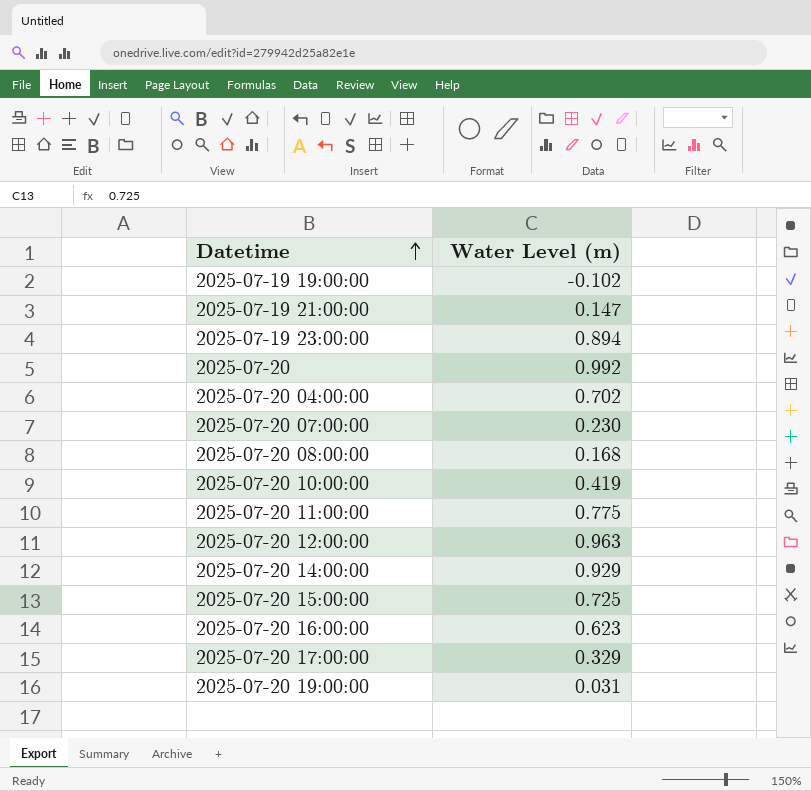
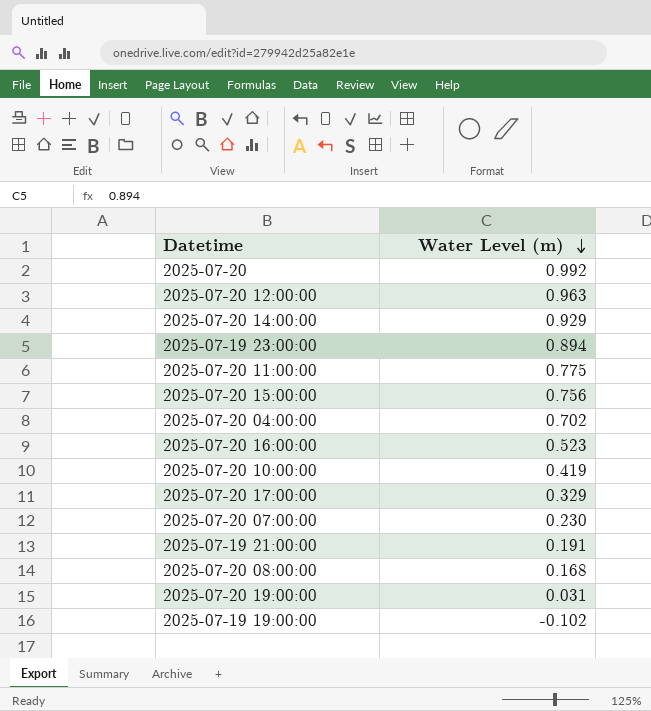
row order: Datetime ascending -> Water Level (m) descending
2025-07-20 15:00:00 | Water Level (m): 0.725 -> 0.756
2025-07-20 16:00:00 | Water Level (m): 0.623 -> 0.523
2025-07-19 21:00:00 | Water Level (m): 0.147 -> 0.191

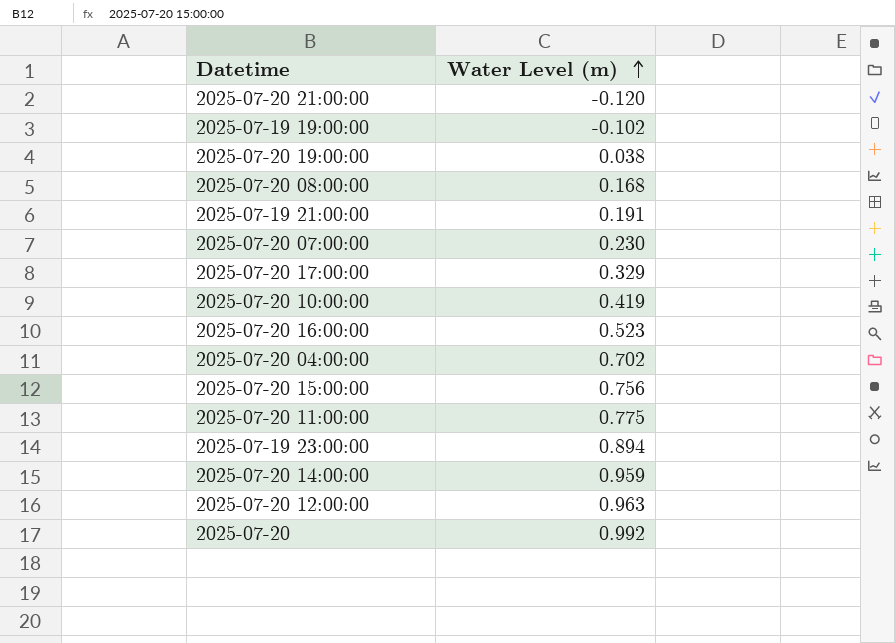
row order: Water Level (m) descending -> Water Level (m) ascending
row 2025-07-20 21:00:00: none -> -0.120
2025-07-20 19:00:00 | Water Level (m): 0.031 -> 0.038
2025-07-20 14:00:00 | Water Level (m): 0.929 -> 0.959

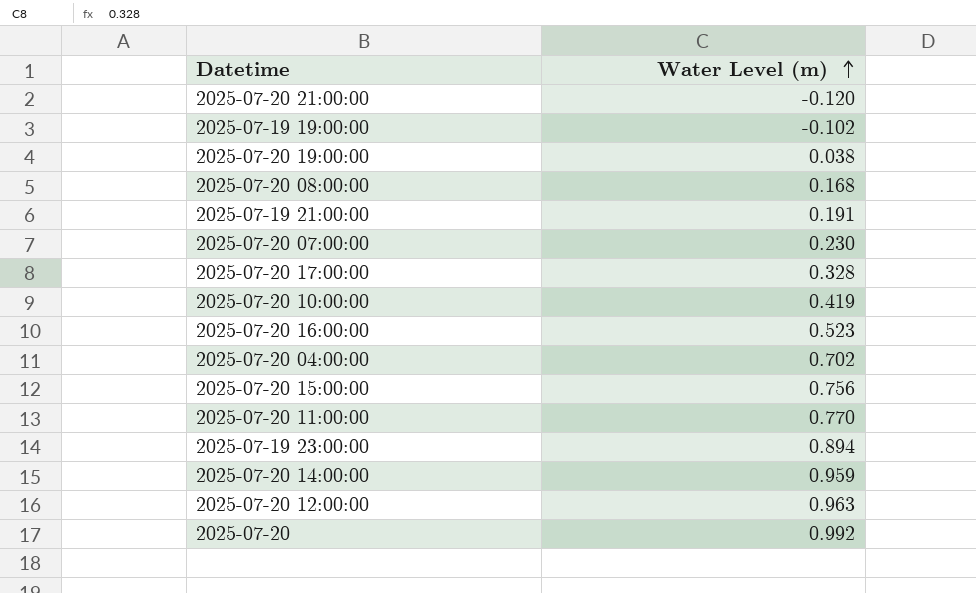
2025-07-20 17:00:00 | Water Level (m): 0.329 -> 0.328
2025-07-20 11:00:00 | Water Level (m): 0.775 -> 0.770

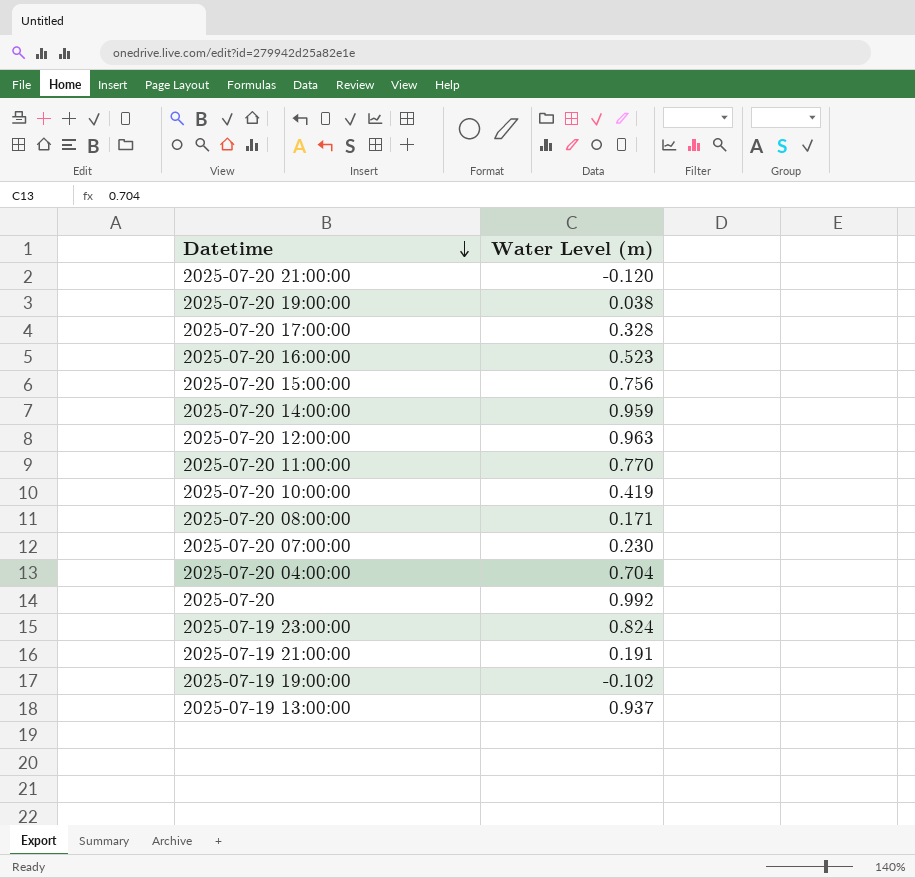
row order: Water Level (m) ascending -> Datetime descending
2025-07-20 08:00:00 | Water Level (m): 0.168 -> 0.171
2025-07-20 04:00:00 | Water Level (m): 0.702 -> 0.704
2025-07-19 23:00:00 | Water Level (m): 0.894 -> 0.824
row 2025-07-19 13:00:00: none -> 0.937

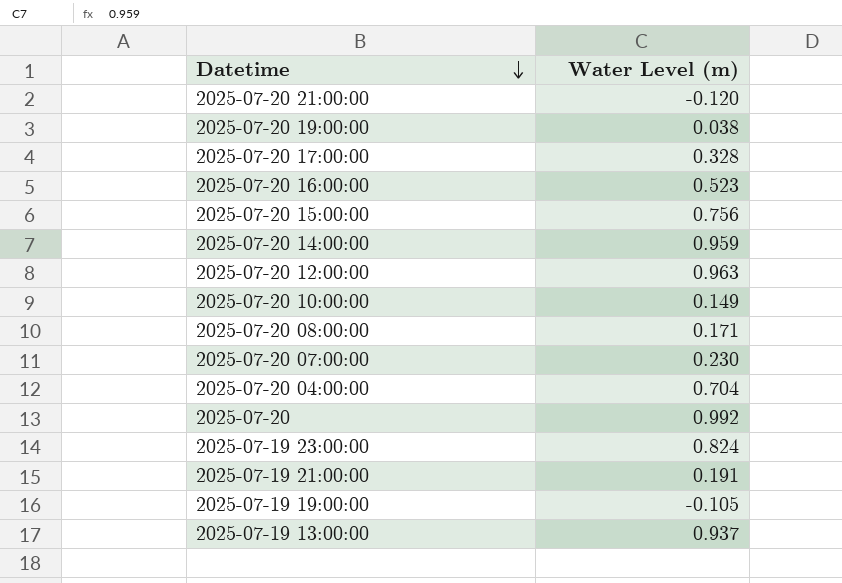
row 2025-07-20 11:00:00: 0.770 -> none
2025-07-20 10:00:00 | Water Level (m): 0.419 -> 0.149
2025-07-19 19:00:00 | Water Level (m): -0.102 -> -0.105

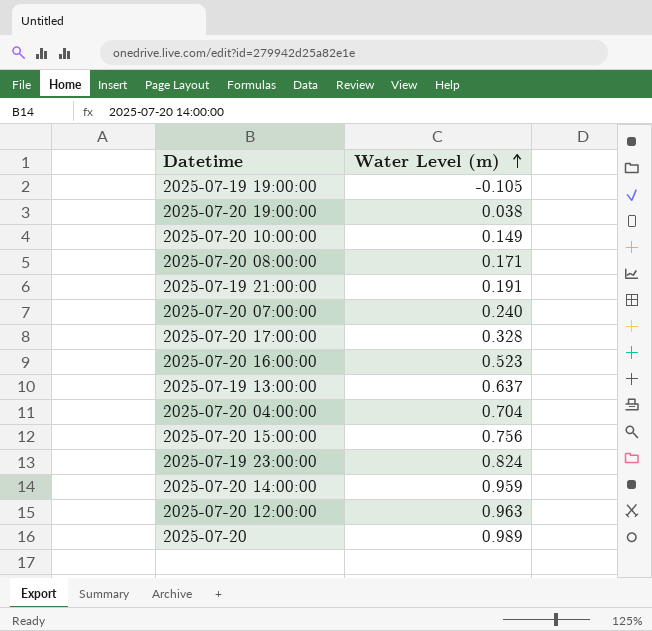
row order: Datetime descending -> Water Level (m) ascending
row 2025-07-20 21:00:00: -0.120 -> none
2025-07-20 07:00:00 | Water Level (m): 0.230 -> 0.240
2025-07-19 13:00:00 | Water Level (m): 0.937 -> 0.637
2025-07-20 | Water Level (m): 0.992 -> 0.989

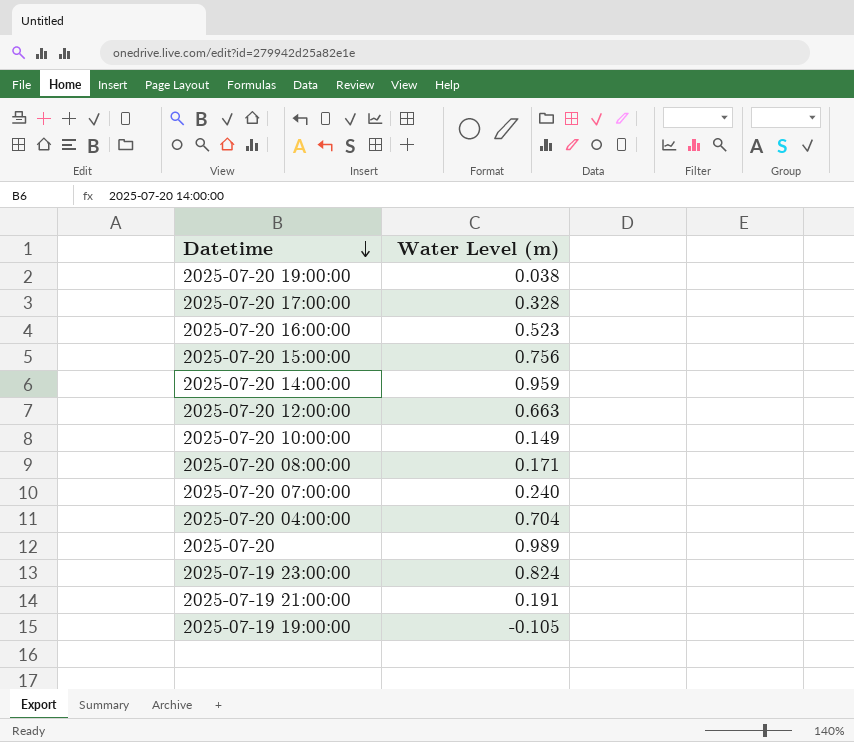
row order: Water Level (m) ascending -> Datetime descending
row 2025-07-19 13:00:00: 0.637 -> none
2025-07-20 12:00:00 | Water Level (m): 0.963 -> 0.663

